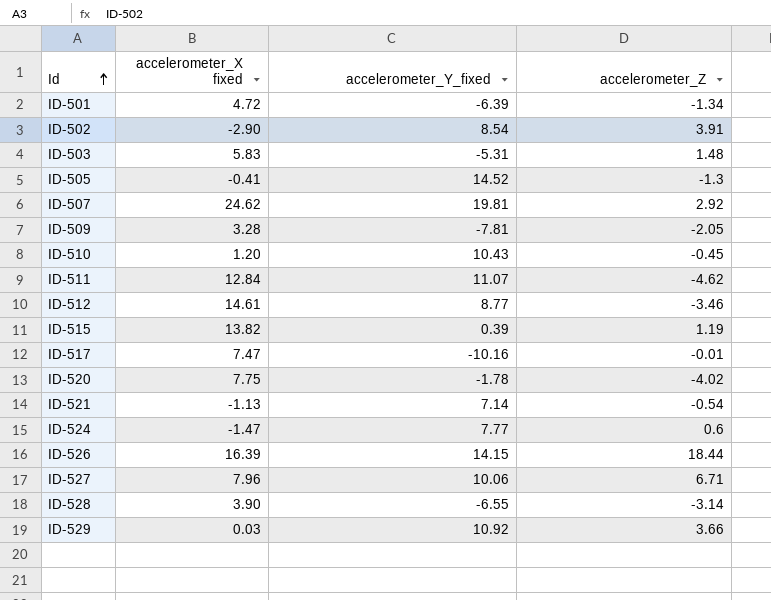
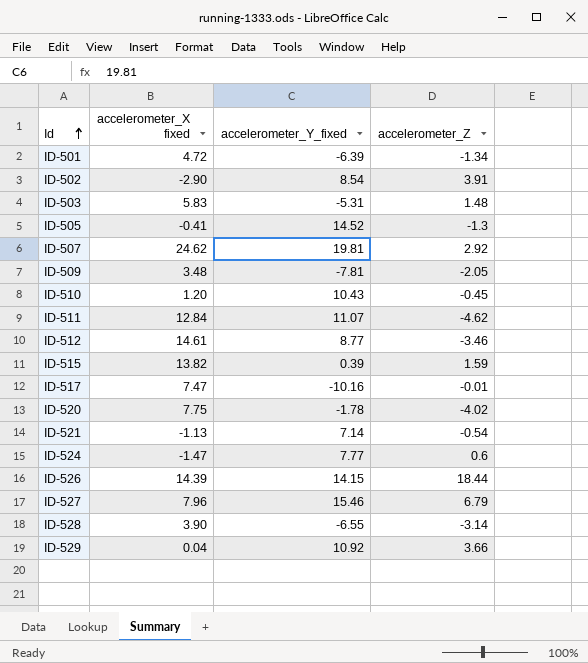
ID-509 | accelerometer_X fixed: 3.28 -> 3.48
ID-515 | accelerometer_Z: 1.19 -> 1.59
ID-526 | accelerometer_X fixed: 16.39 -> 14.39
ID-527 | accelerometer_Y_fixed: 10.06 -> 15.46
ID-527 | accelerometer_Z: 6.71 -> 6.79
ID-529 | accelerometer_X fixed: 0.03 -> 0.04

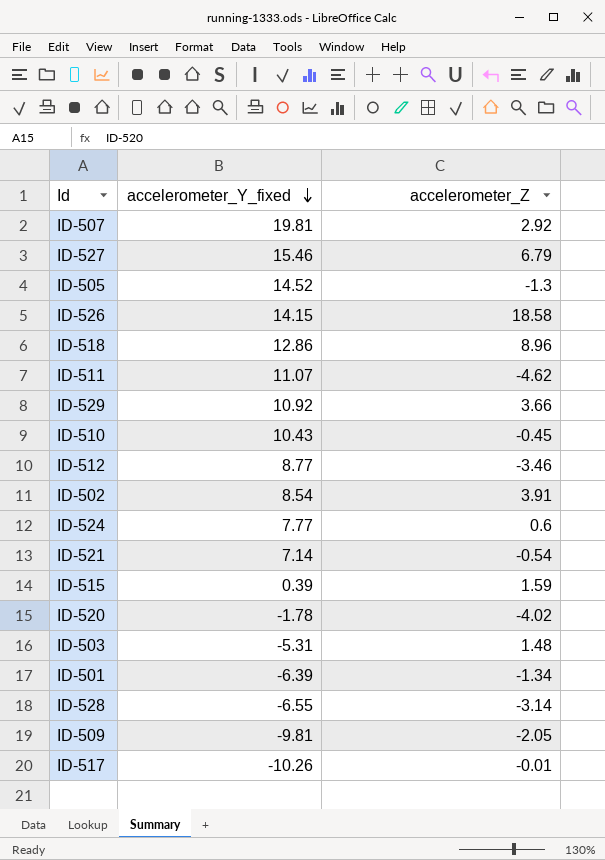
row order: Id ascending -> accelerometer_Y_fixed descending
column accelerometer_X fixed | position: 2 -> none
ID-526 | accelerometer_Z: 18.44 -> 18.58
row ID-518: none -> 12.86 | 8.96
ID-509 | accelerometer_Y_fixed: -7.81 -> -9.81
ID-517 | accelerometer_Y_fixed: -10.16 -> -10.26

